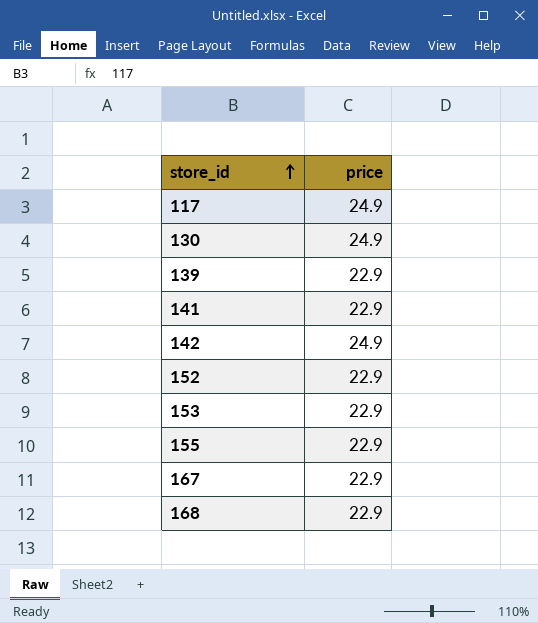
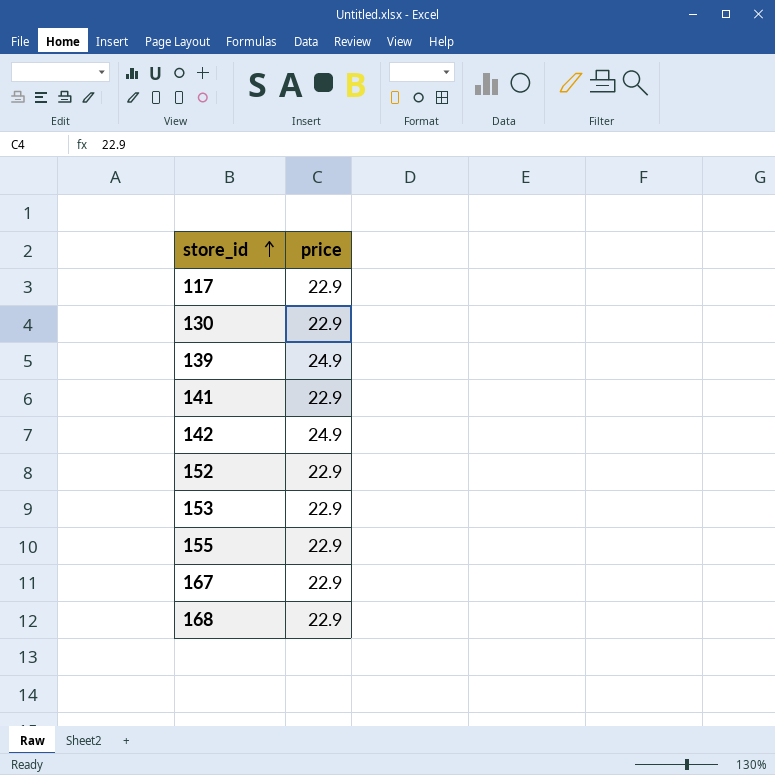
117 | price: 24.9 -> 22.9
130 | price: 24.9 -> 22.9
139 | price: 22.9 -> 24.9

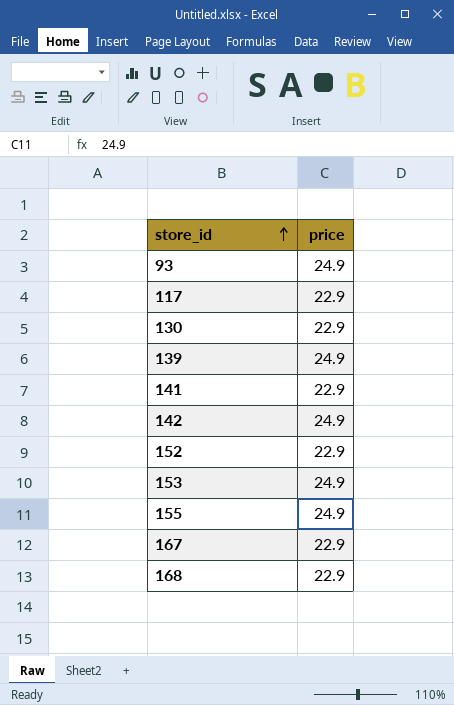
row 93: none -> 24.9
153 | price: 22.9 -> 24.9
155 | price: 22.9 -> 24.9

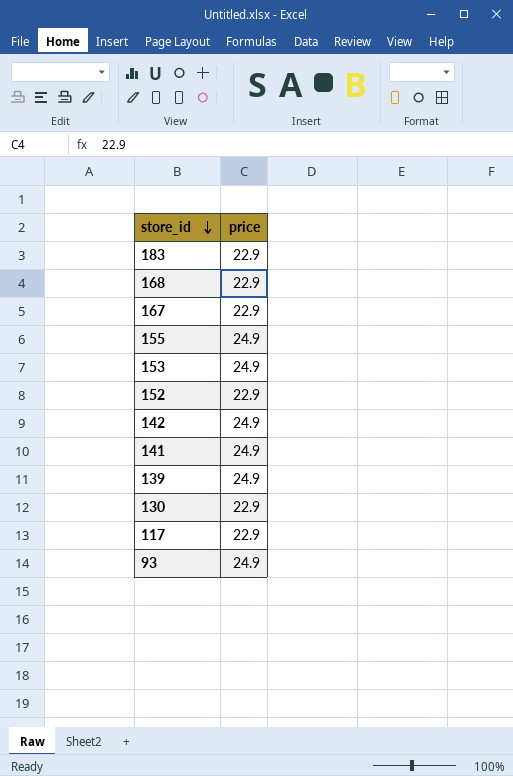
row order: store_id ascending -> store_id descending
row 183: none -> 22.9
141 | price: 22.9 -> 24.9

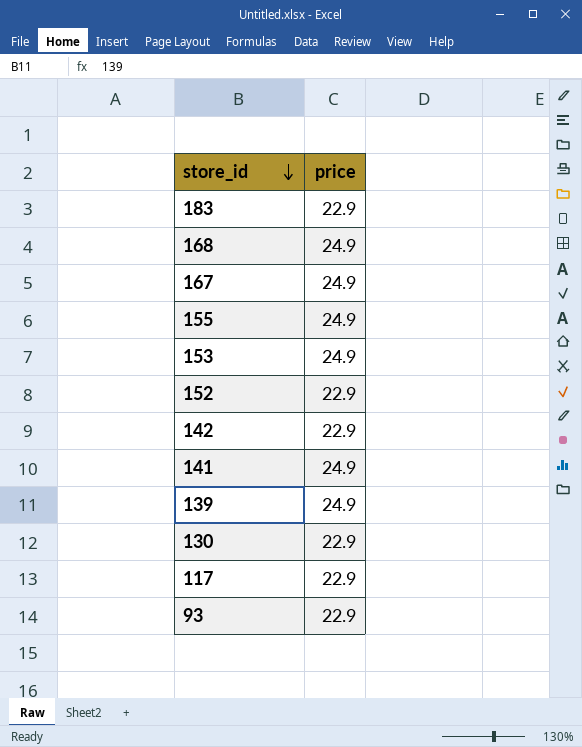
168 | price: 22.9 -> 24.9
167 | price: 22.9 -> 24.9
142 | price: 24.9 -> 22.9
93 | price: 24.9 -> 22.9

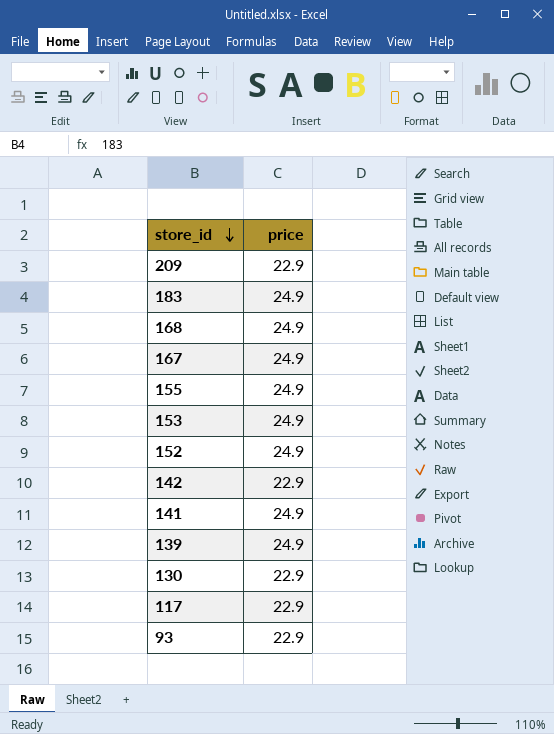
row 209: none -> 22.9
183 | price: 22.9 -> 24.9
152 | price: 22.9 -> 24.9

